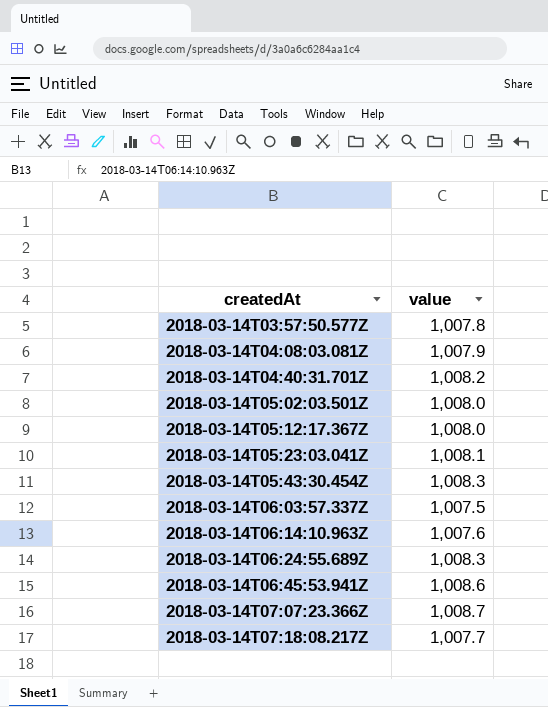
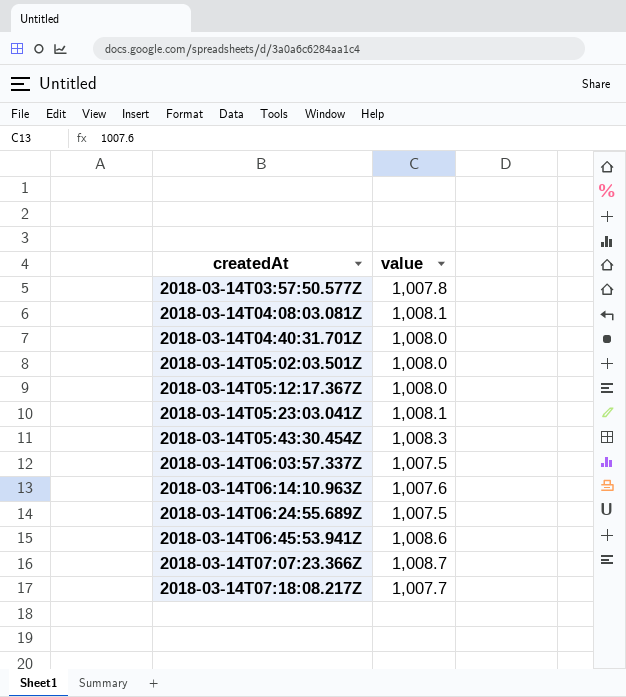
2018-03-14T04:08:03.081Z | value: 1,007.9 -> 1,008.1
2018-03-14T04:40:31.701Z | value: 1,008.2 -> 1,008.0
2018-03-14T06:24:55.689Z | value: 1,008.3 -> 1,007.5

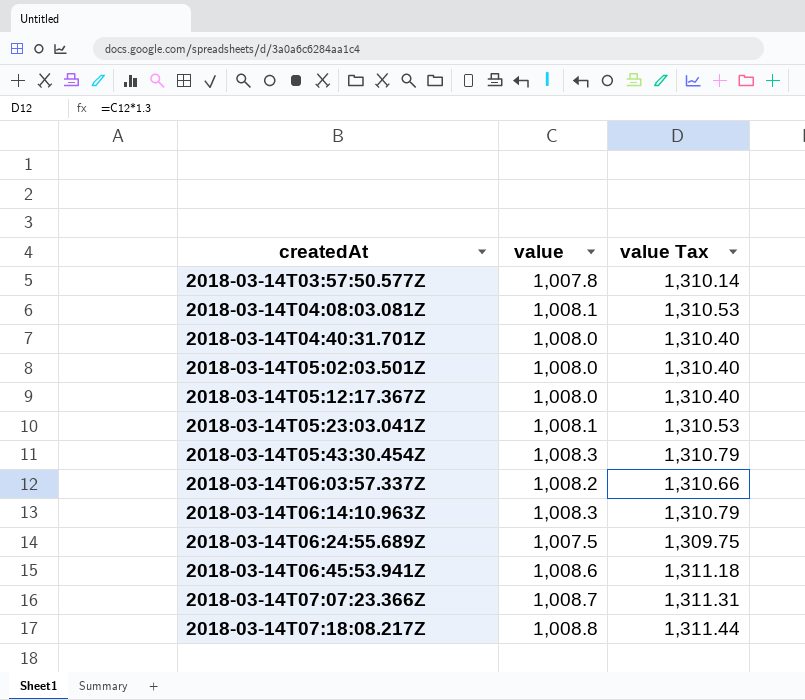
column value Tax | formula: none -> [value] * 1.3
2018-03-14T06:03:57.337Z | value: 1,007.5 -> 1,008.2
2018-03-14T06:14:10.963Z | value: 1,007.6 -> 1,008.3
2018-03-14T07:18:08.217Z | value: 1,007.7 -> 1,008.8

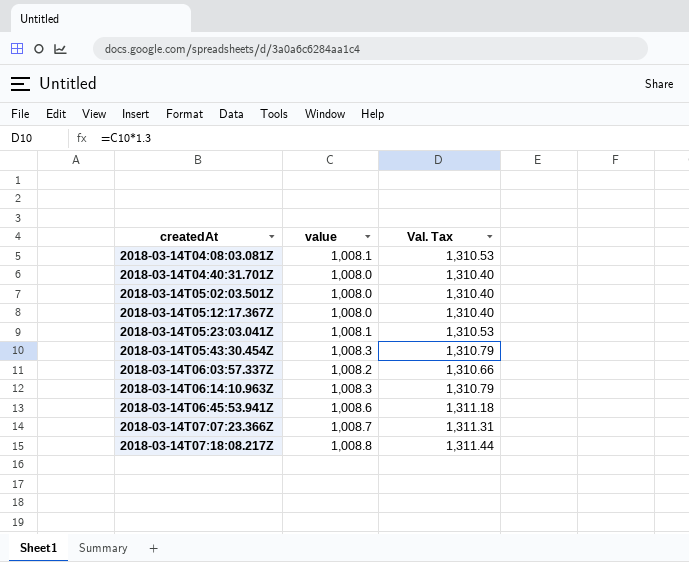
column name: value Tax -> Val. Tax
row 2018-03-14T03:57:50.577Z: 1,007.8 | 1,310.14 -> none
row 2018-03-14T06:24:55.689Z: 1,007.5 | 1,309.75 -> none

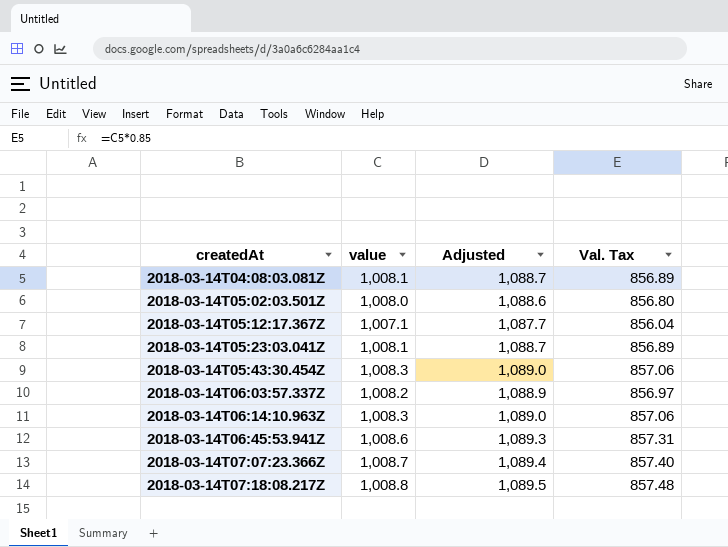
column Adjusted | formula: none -> [value] * 1.08
column Val. Tax | formula: [value] * 1.3 -> [value] * 0.85
row 2018-03-14T04:40:31.701Z: 1,008.0 | 1,310.40 -> none
2018-03-14T05:12:17.367Z | value: 1,008.0 -> 1,007.1

